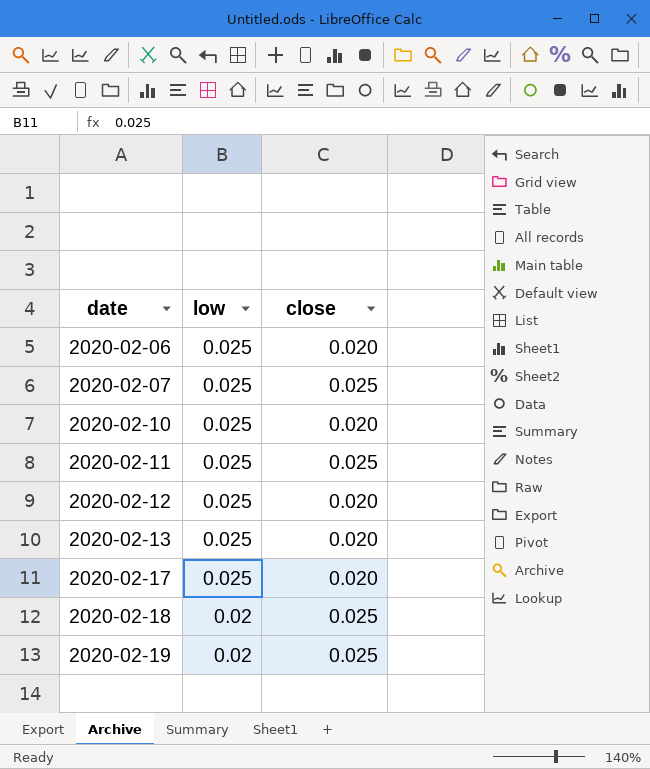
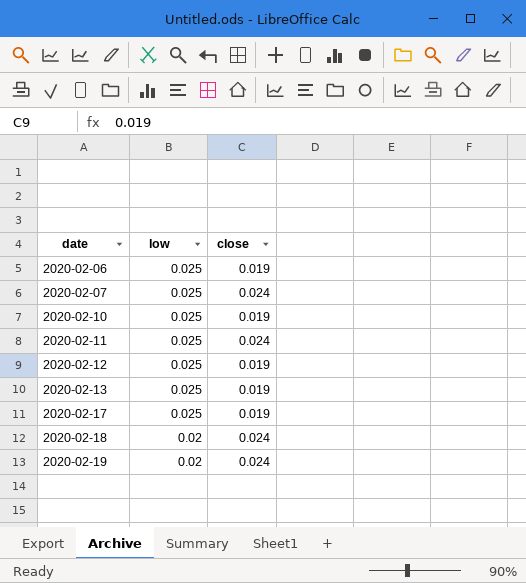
2020-02-06 | close: 0.020 -> 0.019
2020-02-07 | close: 0.025 -> 0.024
2020-02-10 | close: 0.020 -> 0.019
2020-02-11 | close: 0.025 -> 0.024
2020-02-12 | close: 0.020 -> 0.019
2020-02-13 | close: 0.020 -> 0.019
2020-02-17 | close: 0.020 -> 0.019
2020-02-18 | close: 0.025 -> 0.024
2020-02-19 | close: 0.025 -> 0.024

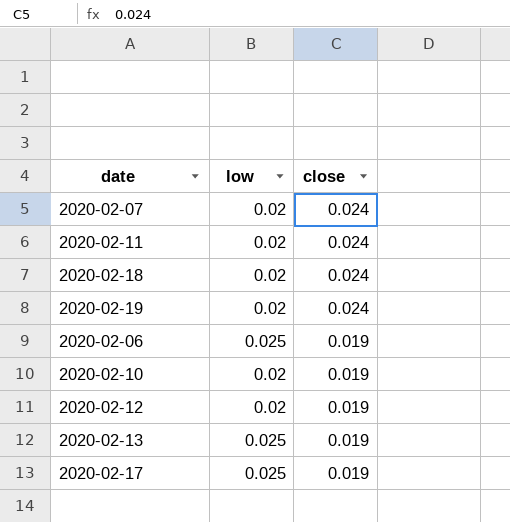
row order: date ascending -> close descending
2020-02-07 | low: 0.025 -> 0.02
2020-02-11 | low: 0.025 -> 0.02
2020-02-10 | low: 0.025 -> 0.02
2020-02-12 | low: 0.025 -> 0.02

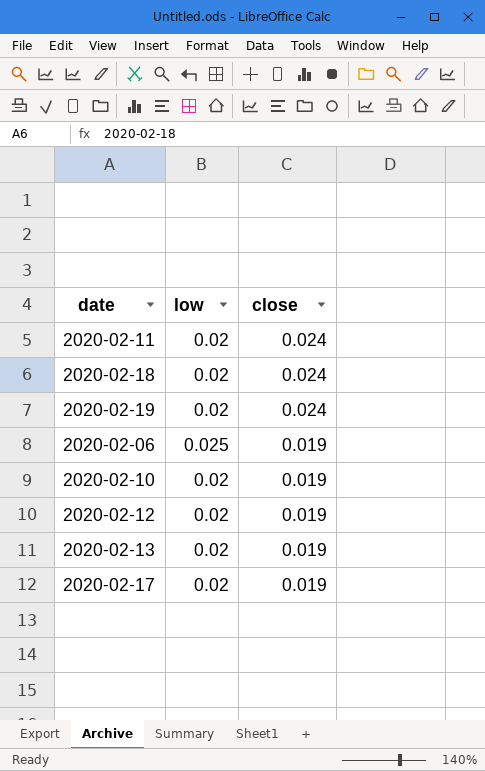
row 2020-02-07: 0.02 | 0.024 -> none
2020-02-13 | low: 0.025 -> 0.02
2020-02-17 | low: 0.025 -> 0.02

